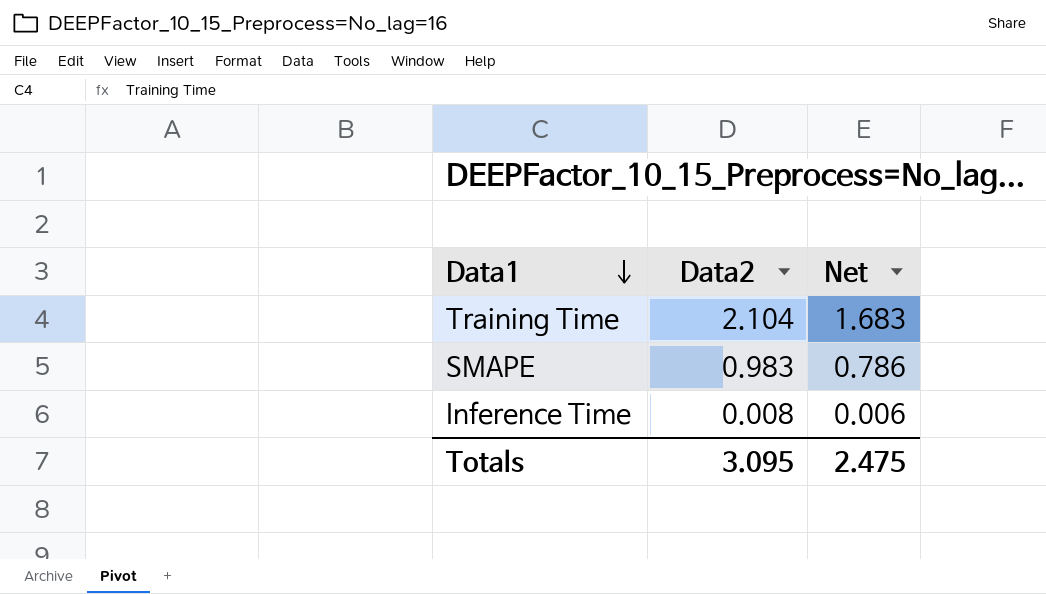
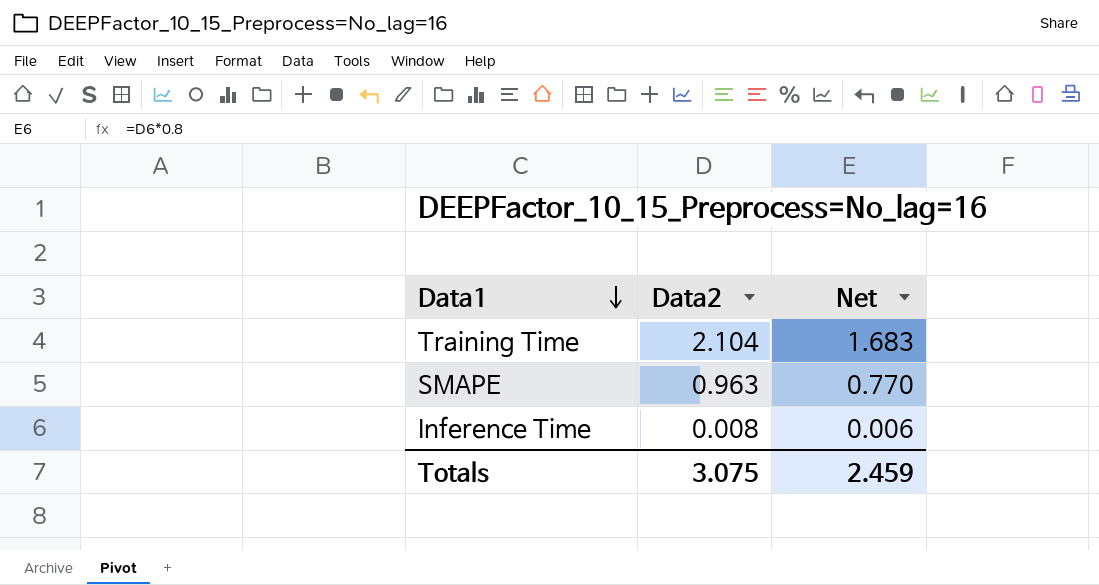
SMAPE | Data2: 0.983 -> 0.963
SMAPE | Net: 0.786 -> 0.770
Totals | Data2: 3.095 -> 3.075
Totals | Net: 2.475 -> 2.459

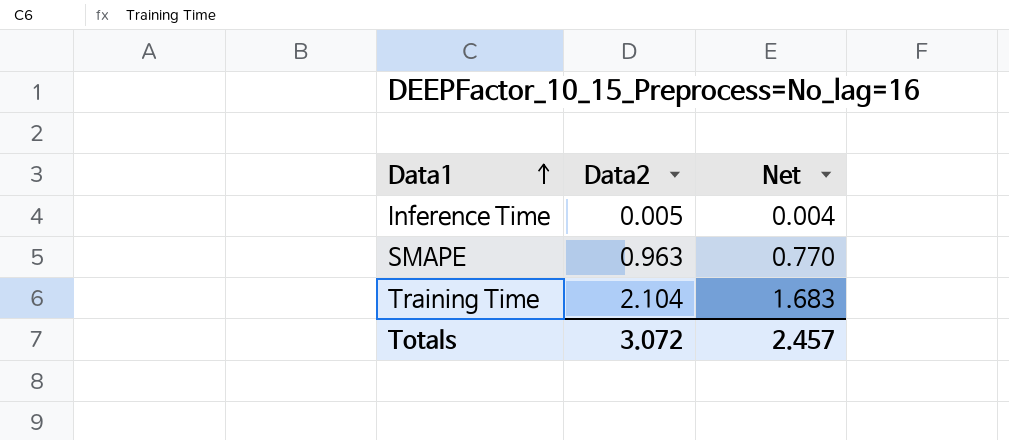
row order: Data1 descending -> Data1 ascending
Inference Time | Data2: 0.008 -> 0.005
Inference Time | Net: 0.006 -> 0.004
Totals | Data2: 3.075 -> 3.072
Totals | Net: 2.459 -> 2.457

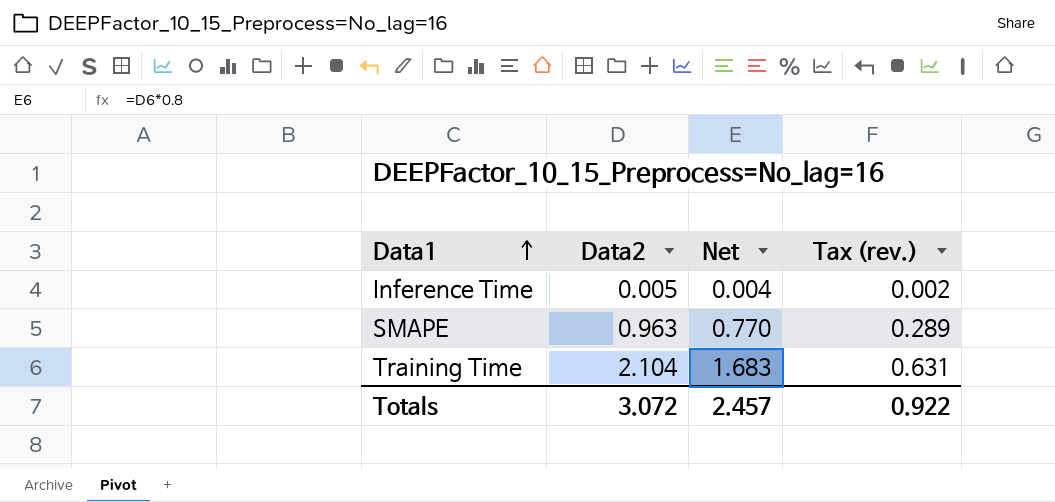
column Tax (rev.) | formula: none -> [Data2] * 0.3

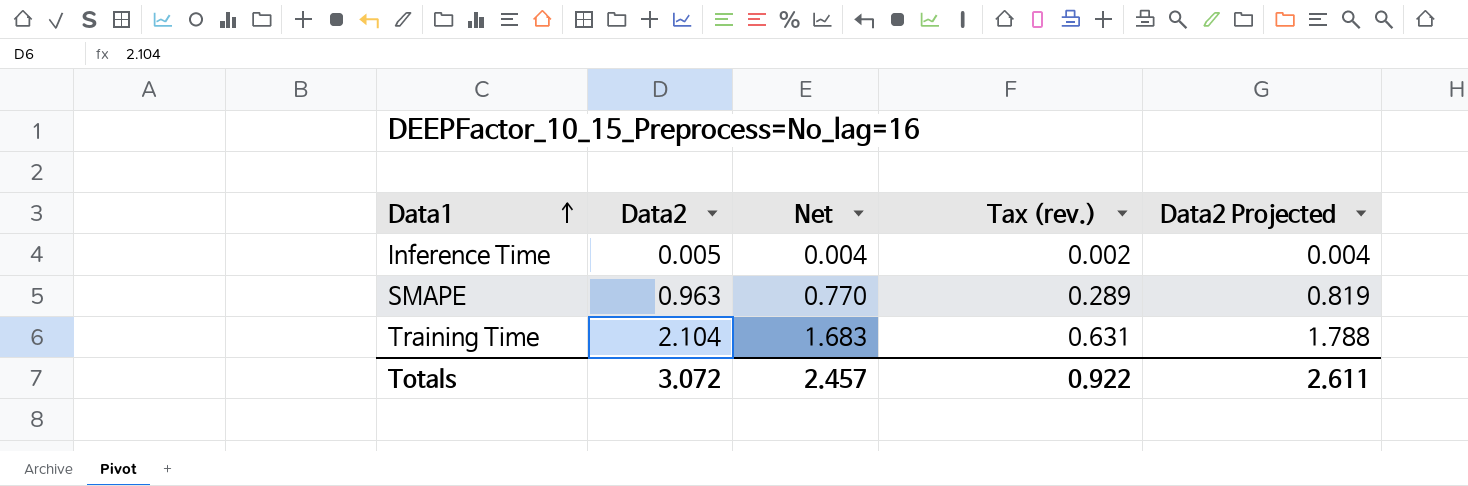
column Data2 Projected | formula: none -> [Data2] * 0.85

